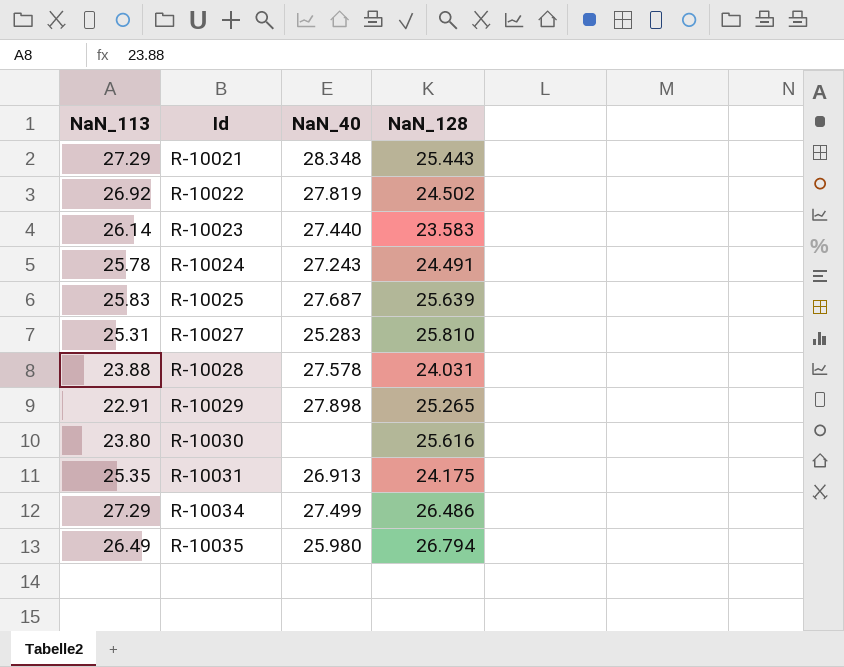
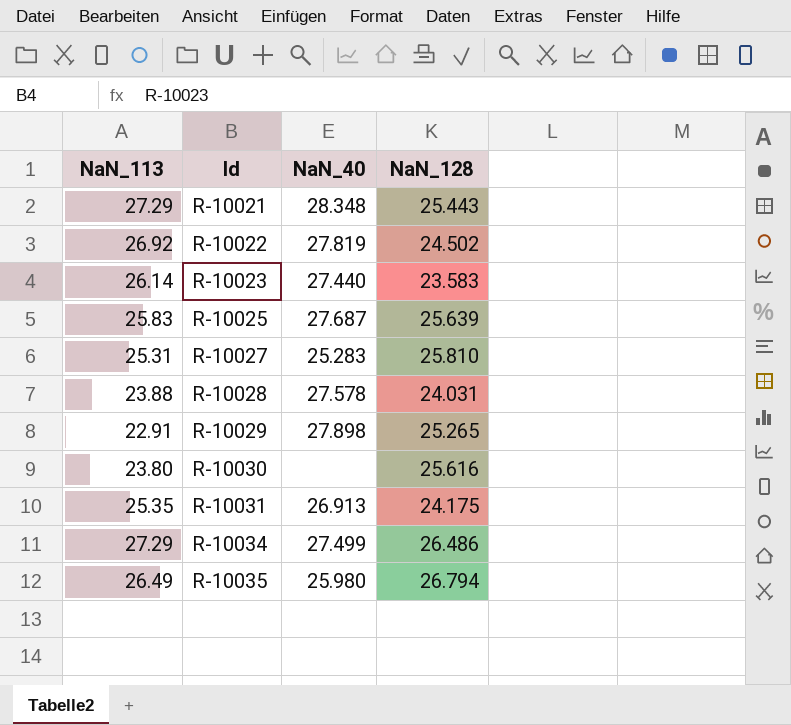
row R-10024: 25.78 | 27.243 | 24.491 -> none

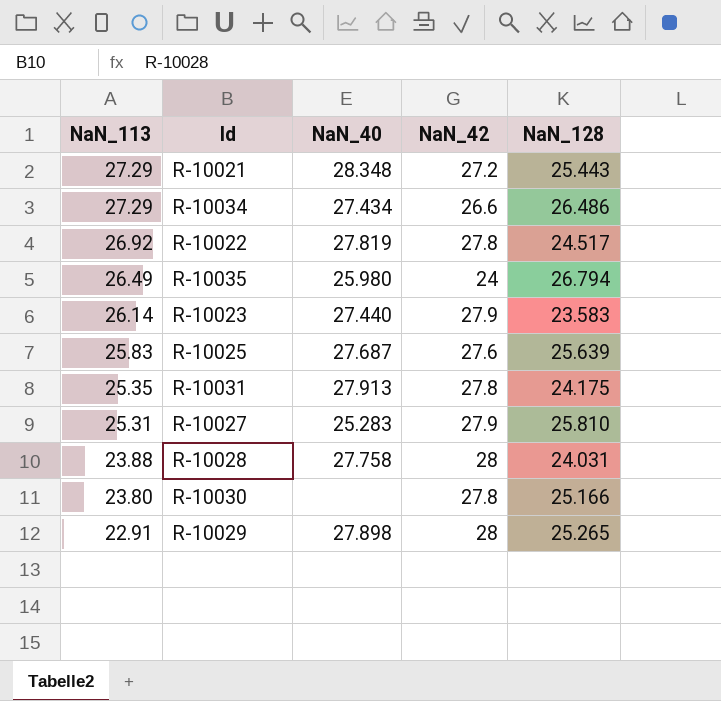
row order: Id ascending -> NaN_113 descending
column NaN_42 | position: none -> 4
R-10034 | NaN_40: 27.499 -> 27.434
R-10022 | NaN_128: 24.502 -> 24.517
R-10031 | NaN_40: 26.913 -> 27.913
R-10028 | NaN_40: 27.578 -> 27.758
R-10030 | NaN_128: 25.616 -> 25.166

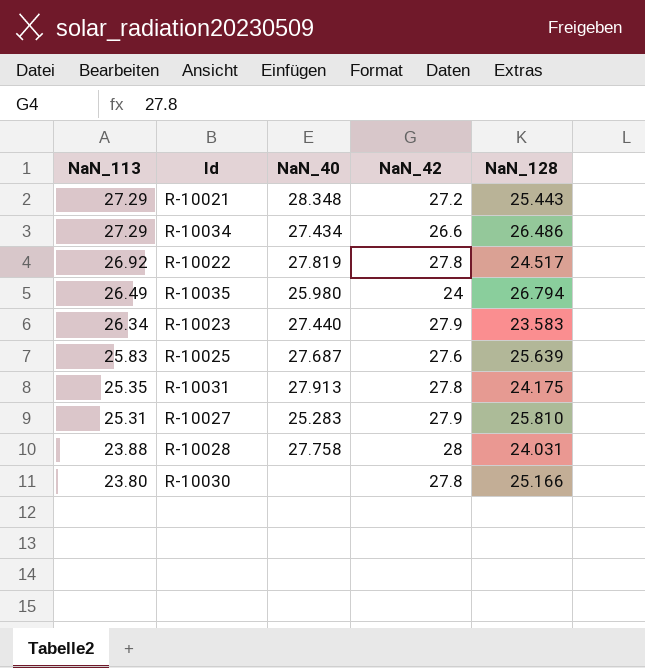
row R-10029: 22.91 | 27.898 | 28 | 25.265 -> none
R-10023 | NaN_113: 26.14 -> 26.34

